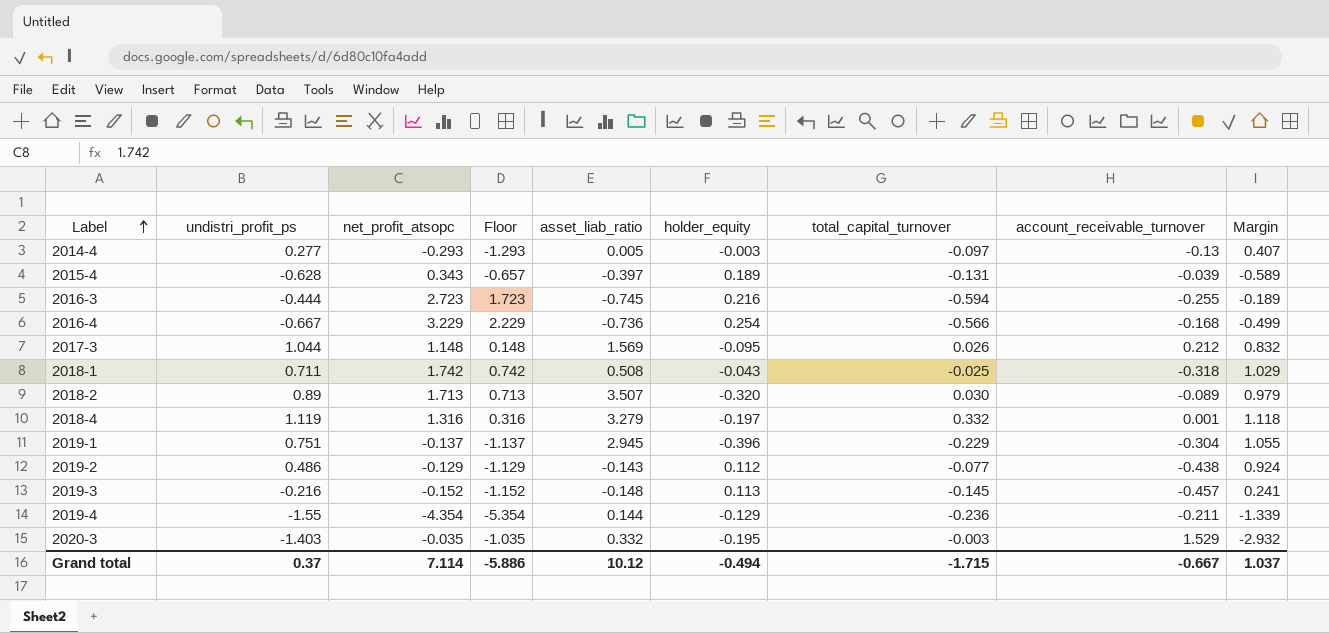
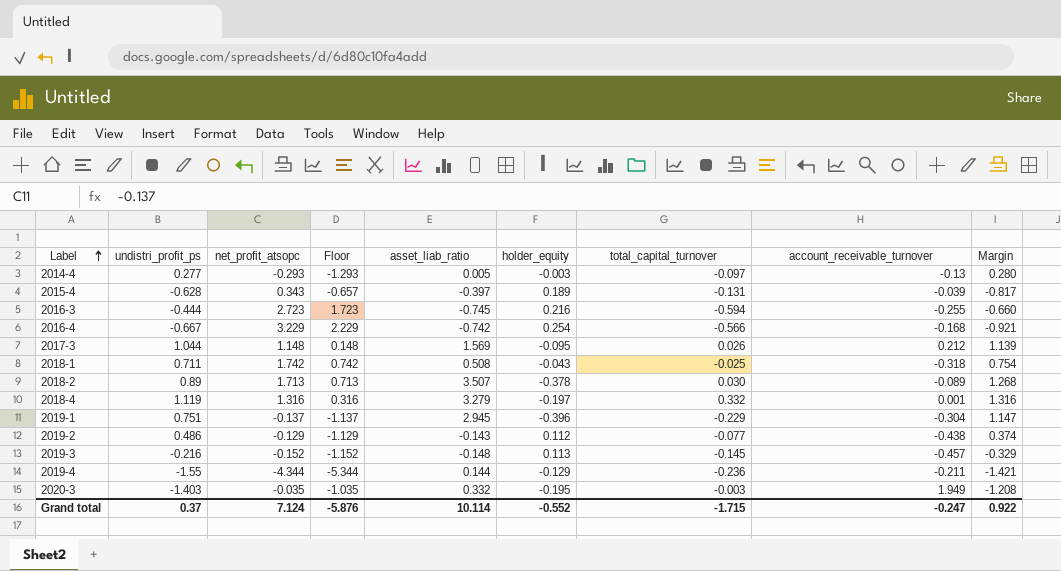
column Margin | formula: [undistri_profit_ps] - [account_receivable_turnover] -> [undistri_profit_ps] - [holder_equity]
2016-4 | asset_liab_ratio: -0.736 -> -0.742
2018-2 | holder_equity: -0.320 -> -0.378
2019-4 | net_profit_atsopc: -4.354 -> -4.344
2019-4 | Floor: -5.354 -> -5.344
2020-3 | account_receivable_turnover: 1.529 -> 1.949
Grand total | net_profit_atsopc: 7.114 -> 7.124
Grand total | Floor: -5.886 -> -5.876
Grand total | asset_liab_ratio: 10.12 -> 10.114
Grand total | holder_equity: -0.494 -> -0.552
Grand total | account_receivable_turnover: -0.667 -> -0.247
Grand total | Margin: 1.037 -> 0.922

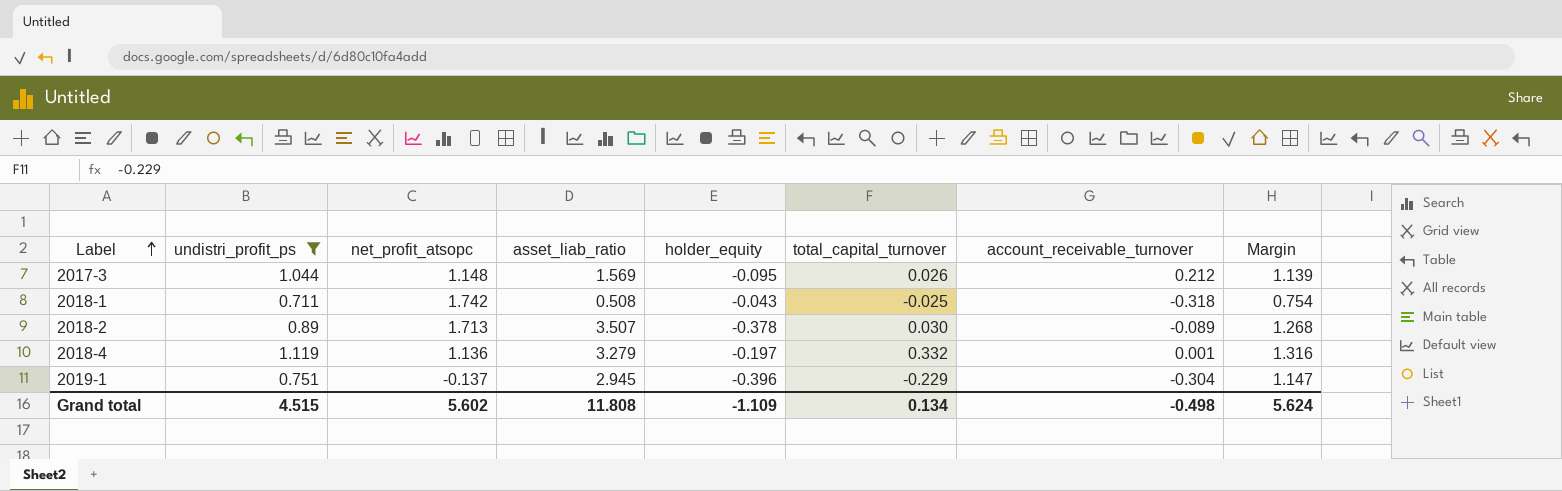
filter: none -> undistri_profit_ps >= 0.711
column Floor | formula: [net_profit_atsopc] - 1 -> none
2018-4 | net_profit_atsopc: 1.316 -> 1.136
Grand total | undistri_profit_ps: 0.37 -> 4.515
Grand total | net_profit_atsopc: 7.124 -> 5.602
Grand total | asset_liab_ratio: 10.114 -> 11.808
Grand total | holder_equity: -0.552 -> -1.109
Grand total | total_capital_turnover: -1.715 -> 0.134
Grand total | account_receivable_turnover: -0.247 -> -0.498
Grand total | Margin: 0.922 -> 5.624

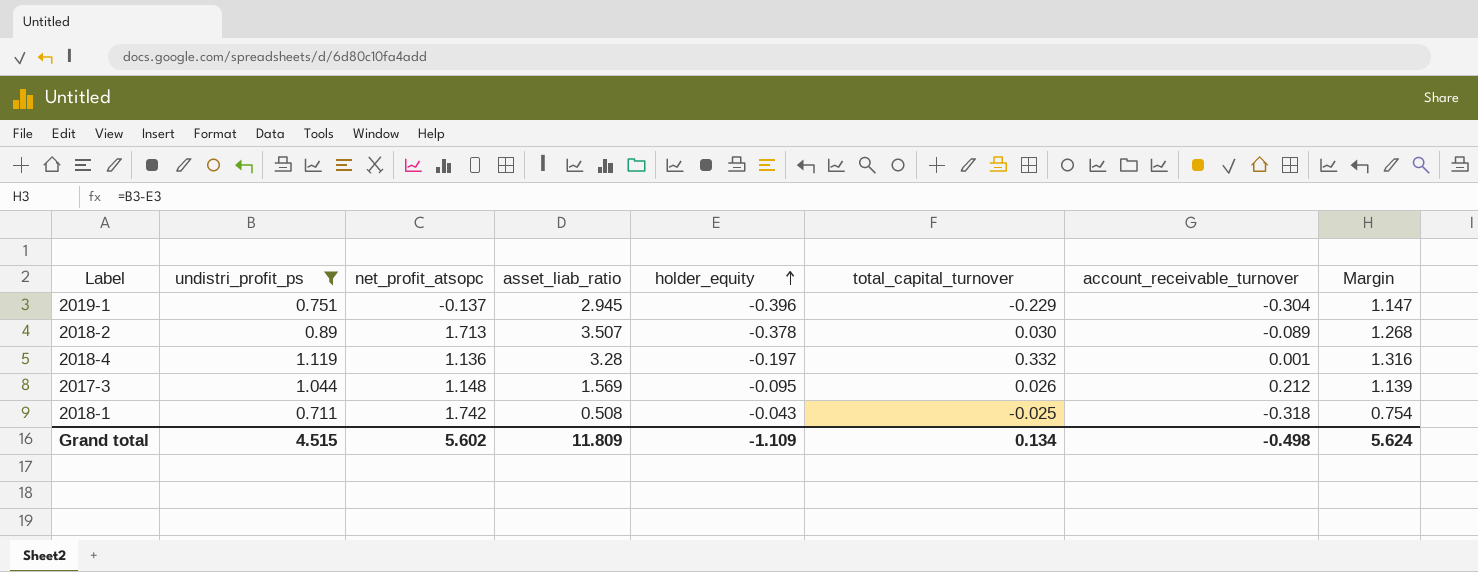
row order: Label ascending -> holder_equity ascending
2018-4 | asset_liab_ratio: 3.279 -> 3.28
Grand total | asset_liab_ratio: 11.808 -> 11.809

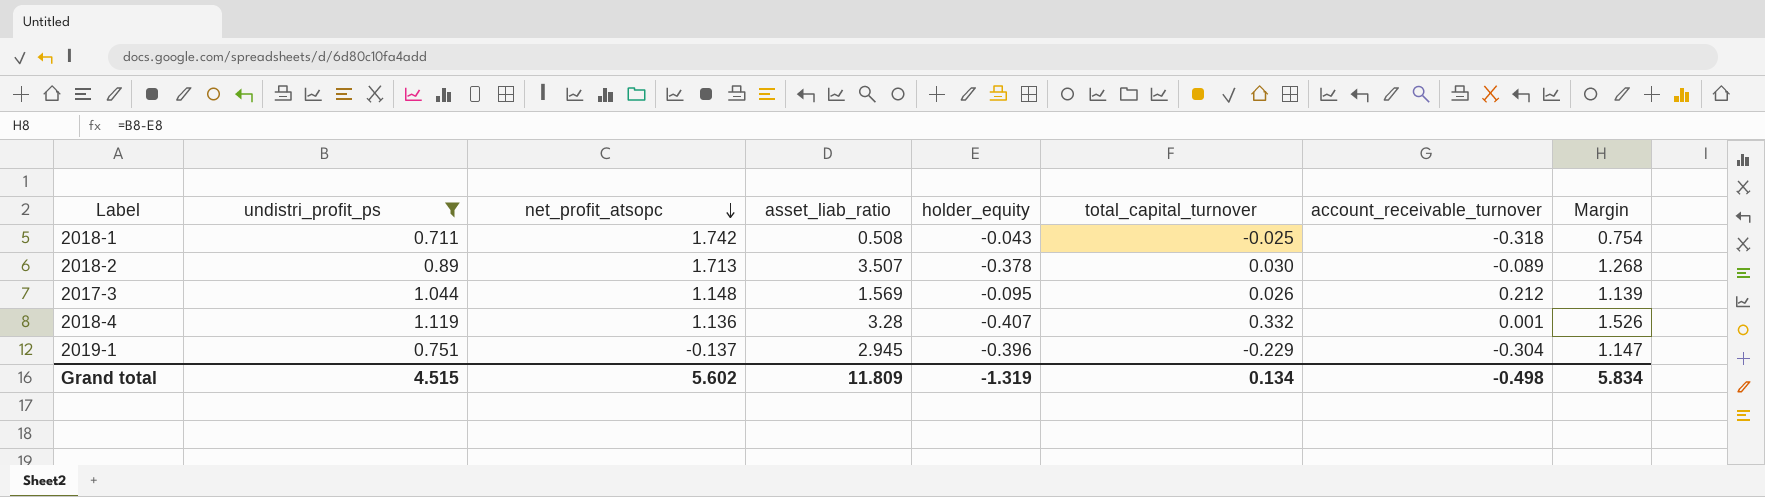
row order: holder_equity ascending -> net_profit_atsopc descending
2018-4 | holder_equity: -0.197 -> -0.407
2018-4 | Margin: 1.316 -> 1.526
Grand total | holder_equity: -1.109 -> -1.319
Grand total | Margin: 5.624 -> 5.834

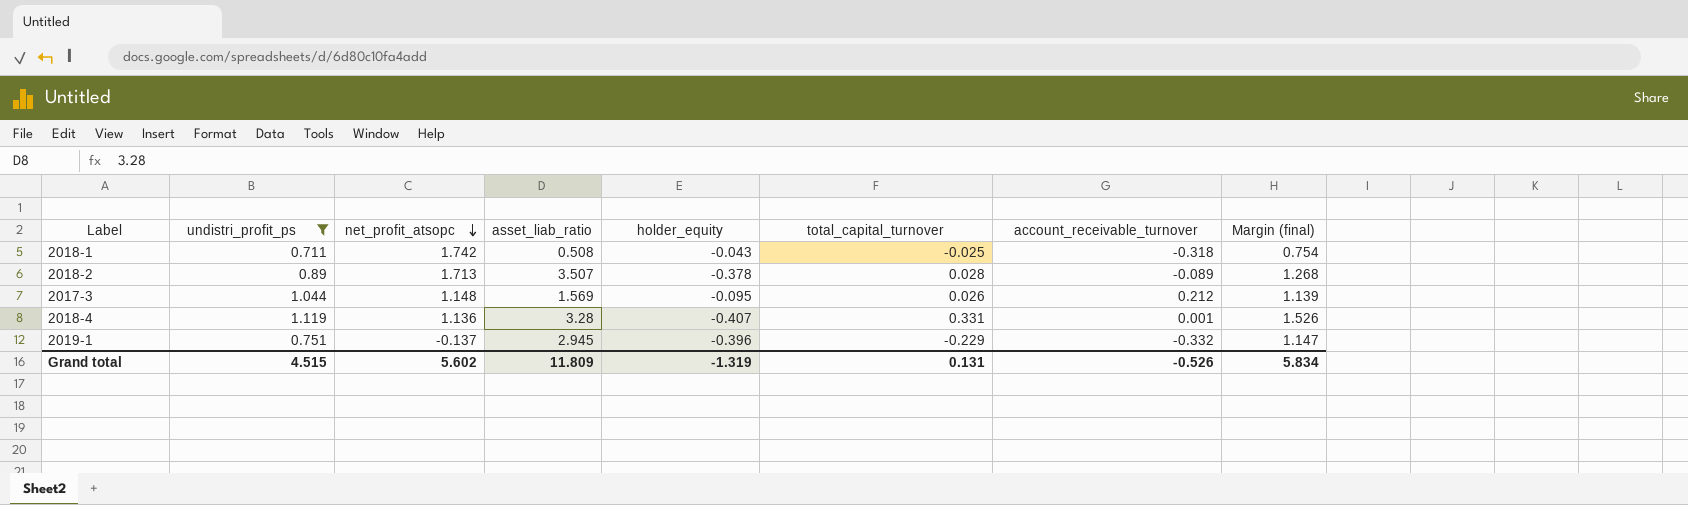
column name: Margin -> Margin (final)
2018-2 | total_capital_turnover: 0.030 -> 0.028
2018-4 | total_capital_turnover: 0.332 -> 0.331
2019-1 | account_receivable_turnover: -0.304 -> -0.332
Grand total | total_capital_turnover: 0.134 -> 0.131
Grand total | account_receivable_turnover: -0.498 -> -0.526

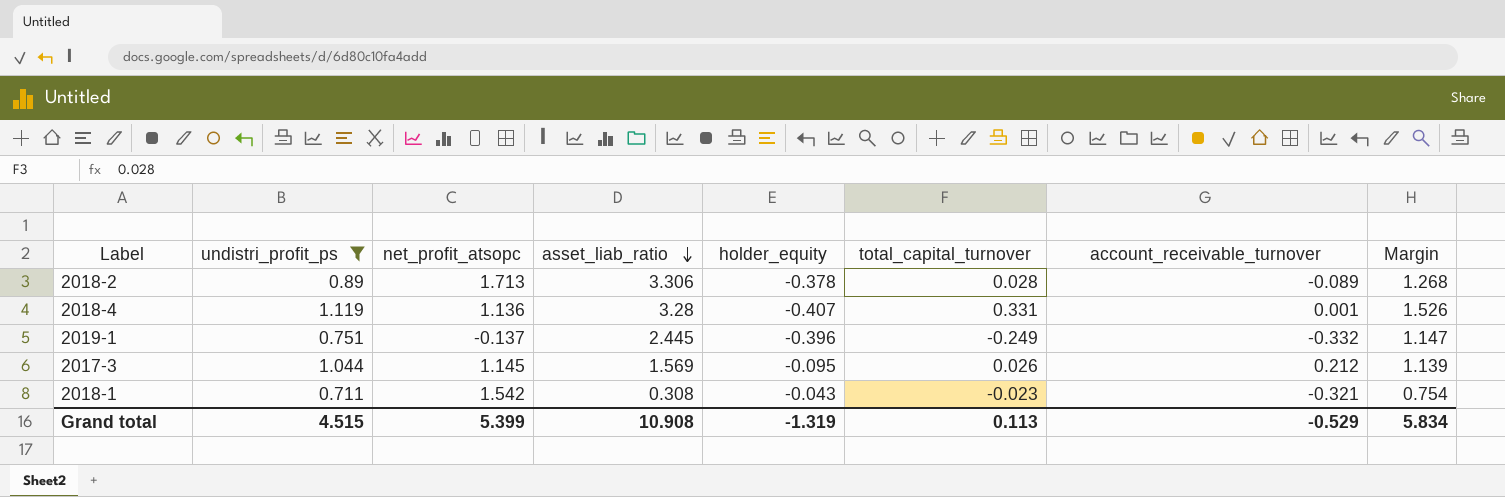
row order: net_profit_atsopc descending -> asset_liab_ratio descending
column name: Margin (final) -> Margin
2018-2 | asset_liab_ratio: 3.507 -> 3.306
2019-1 | asset_liab_ratio: 2.945 -> 2.445
2019-1 | total_capital_turnover: -0.229 -> -0.249
2017-3 | net_profit_atsopc: 1.148 -> 1.145
2018-1 | net_profit_atsopc: 1.742 -> 1.542
2018-1 | asset_liab_ratio: 0.508 -> 0.308
2018-1 | total_capital_turnover: -0.025 -> -0.023
2018-1 | account_receivable_turnover: -0.318 -> -0.321
Grand total | net_profit_atsopc: 5.602 -> 5.399
Grand total | asset_liab_ratio: 11.809 -> 10.908
Grand total | total_capital_turnover: 0.131 -> 0.113
Grand total | account_receivable_turnover: -0.526 -> -0.529

